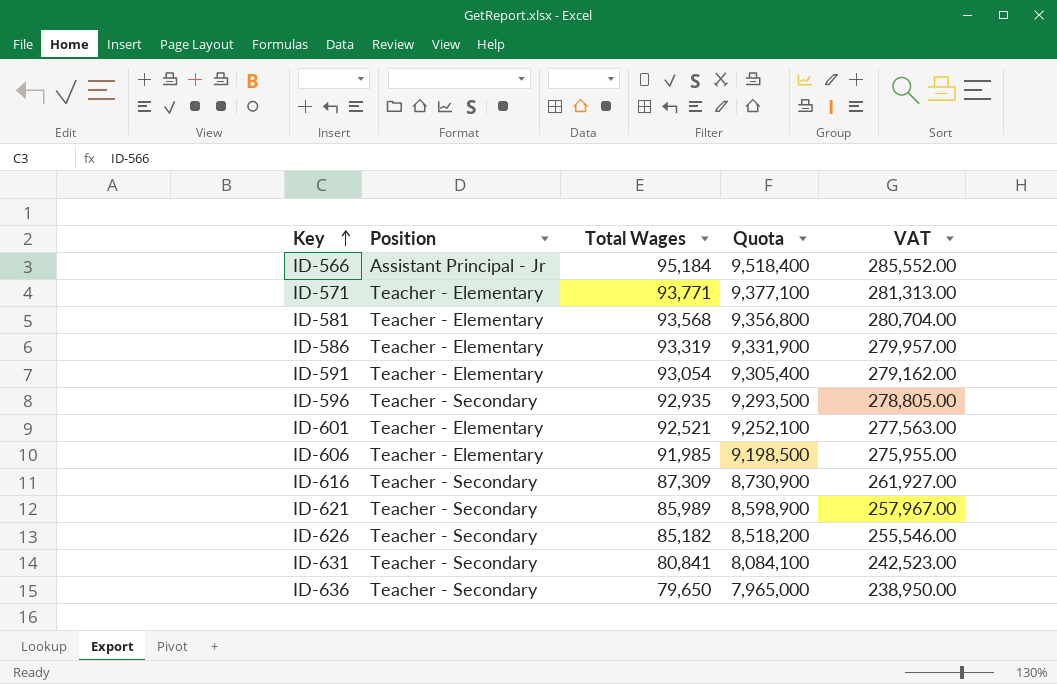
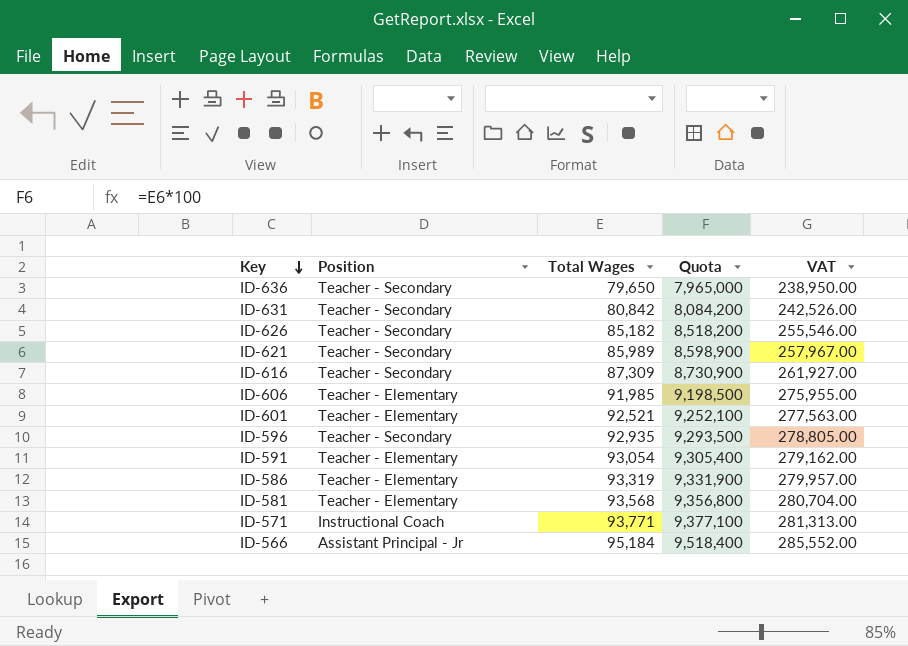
row order: Key ascending -> Key descending
ID-631 | Total Wages: 80,841 -> 80,842
ID-631 | Quota: 8,084,100 -> 8,084,200
ID-631 | VAT: 242,523.00 -> 242,526.00
ID-571 | Position: Teacher - Elementary -> Instructional Coach

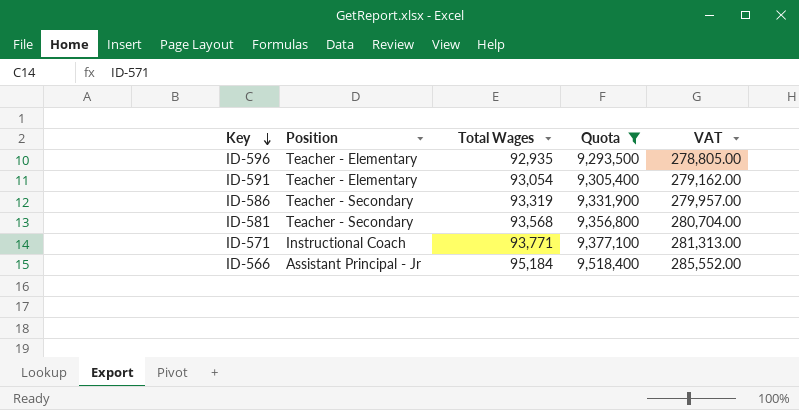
filter: none -> Quota >= 9,293,500
ID-596 | Position: Teacher - Secondary -> Teacher - Elementary
ID-586 | Position: Teacher - Elementary -> Teacher - Secondary
ID-581 | Position: Teacher - Elementary -> Teacher - Secondary

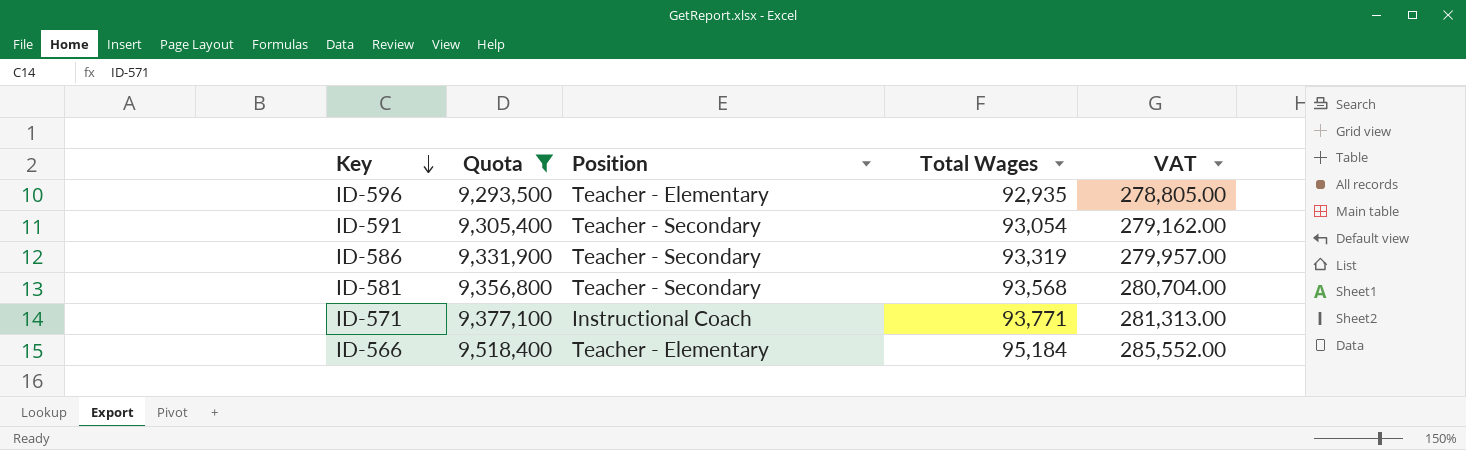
column Quota | position: 4 -> 2
ID-591 | Position: Teacher - Elementary -> Teacher - Secondary
ID-566 | Position: Assistant Principal - Jr -> Teacher - Elementary

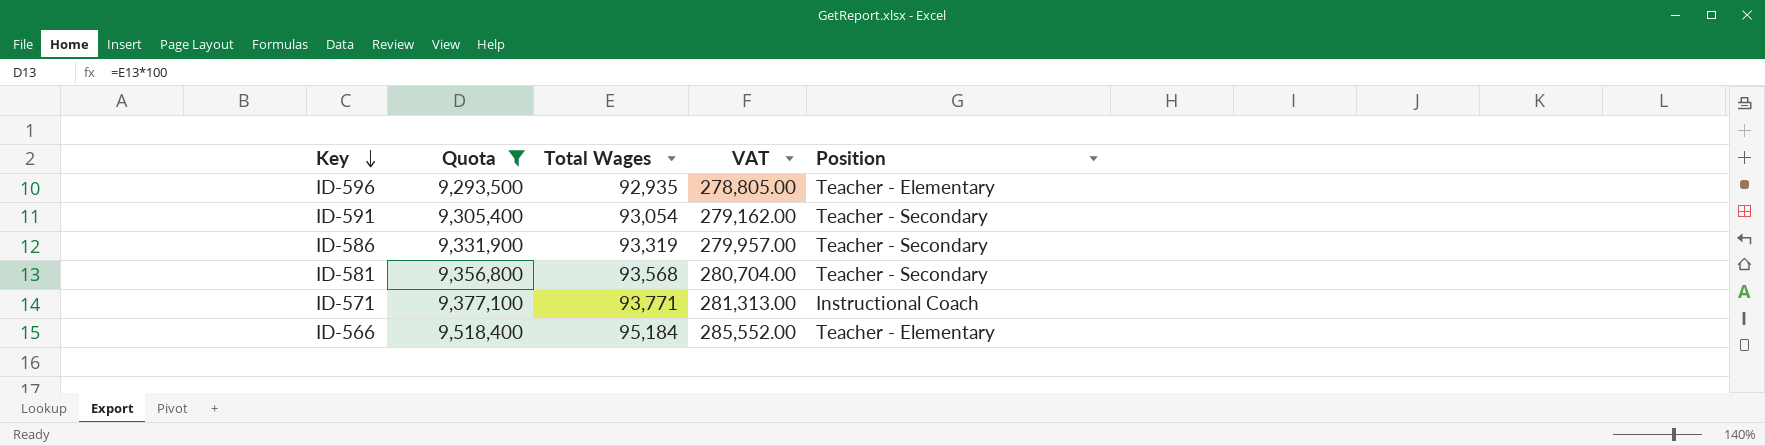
column Position | position: 3 -> 5

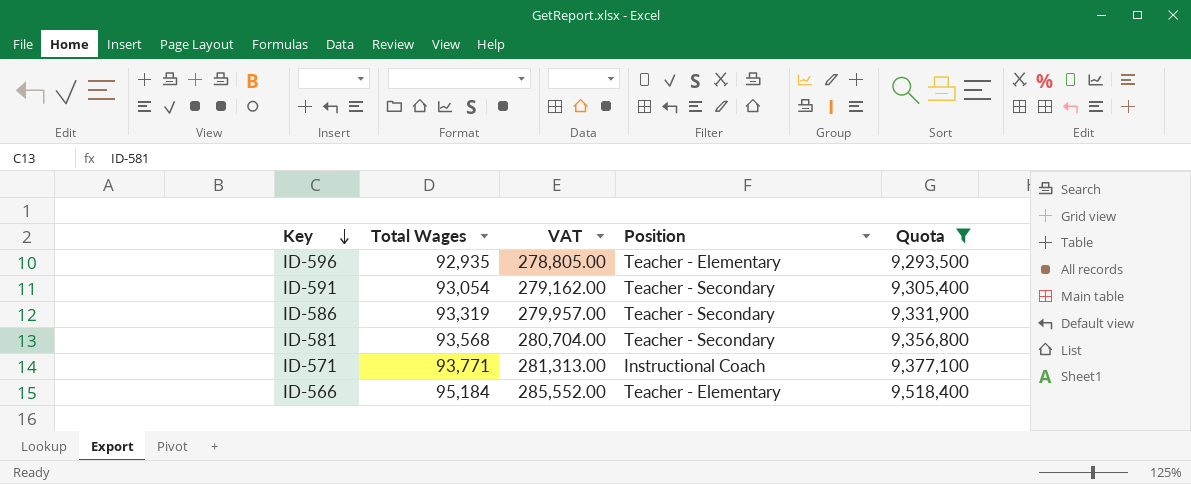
column Quota | position: 2 -> 5

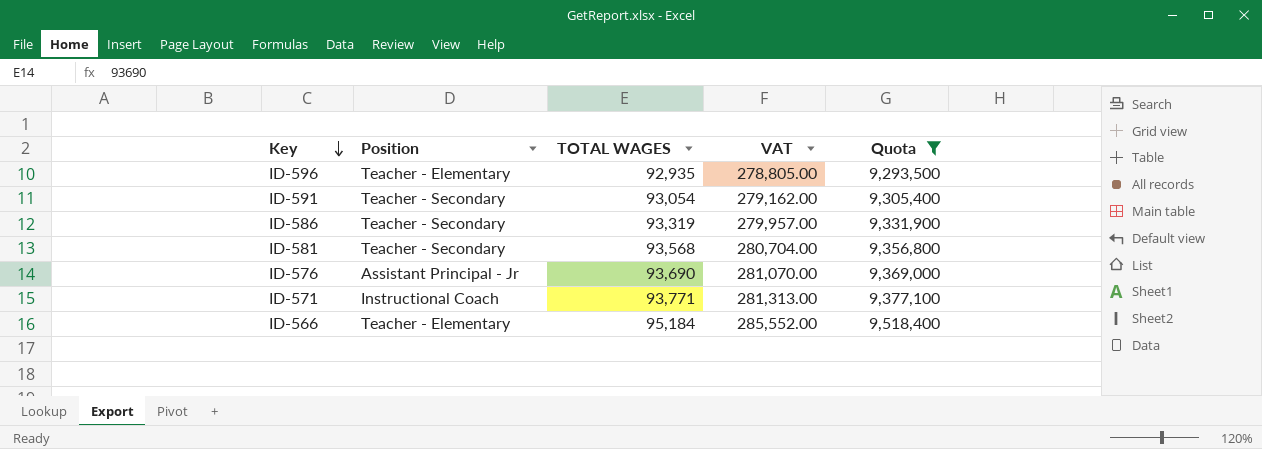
column Position | position: 4 -> 2
column name: Total Wages -> TOTAL WAGES
row ID-576: none -> Assistant Principal - Jr | 93,690 | 281,070.00 | 9,369,000

